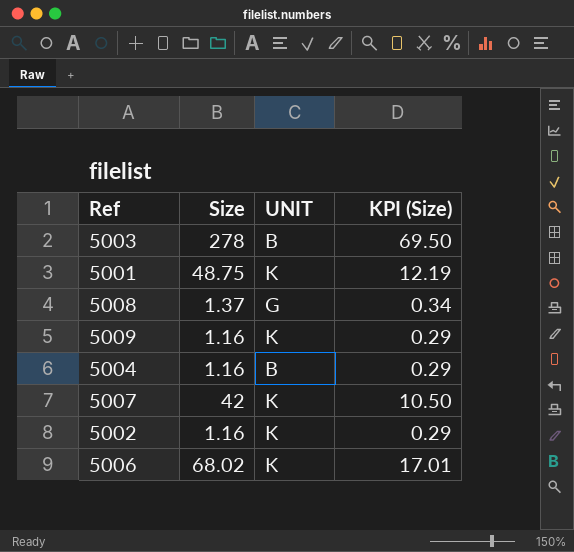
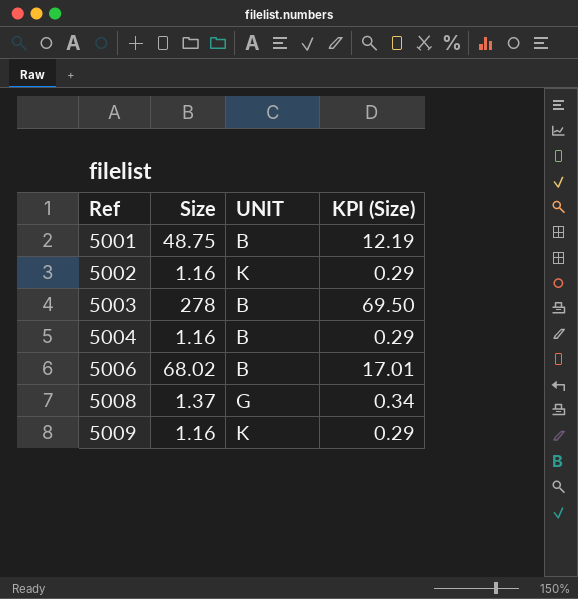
row order: none -> Ref ascending
row 5007: 42 | K | 10.50 -> none
5001 | UNIT: K -> B
5006 | UNIT: K -> B

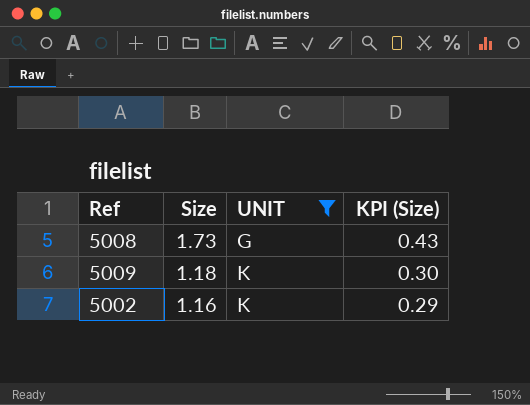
filter: none -> UNIT != B
row order: Ref ascending -> Size descending
5008 | Size: 1.37 -> 1.73
5008 | KPI (Size): 0.34 -> 0.43
5009 | Size: 1.16 -> 1.18
5009 | KPI (Size): 0.29 -> 0.30

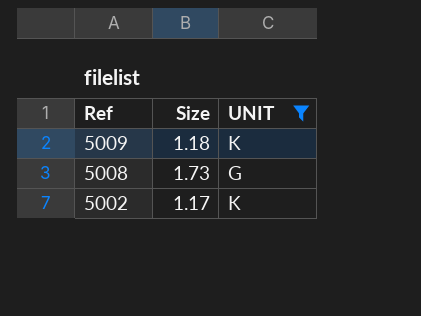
row order: Size descending -> Ref descending
column KPI (Size) | formula: [Size] * 0.25 -> none
5002 | Size: 1.16 -> 1.17

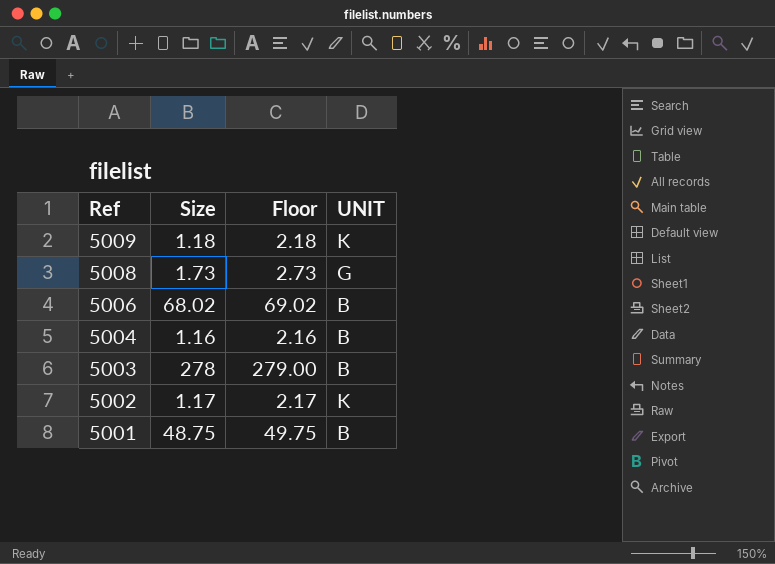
filter: UNIT != B -> none
column Floor | formula: none -> [Size] + 1

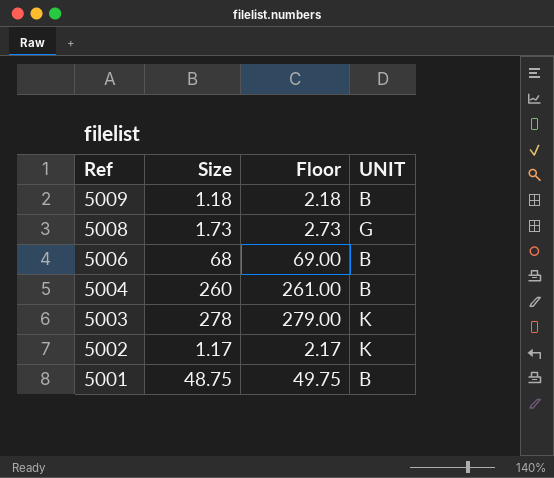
5009 | UNIT: K -> B
5006 | Size: 68.02 -> 68
5006 | Floor: 69.02 -> 69.00
5004 | Size: 1.16 -> 260
5004 | Floor: 2.16 -> 261.00
5003 | UNIT: B -> K

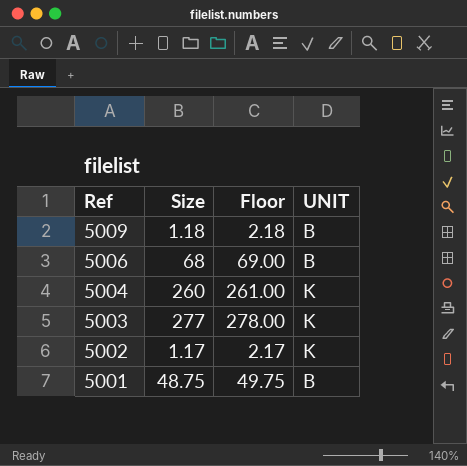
row 5008: 1.73 | 2.73 | G -> none
5004 | UNIT: B -> K
5003 | Size: 278 -> 277
5003 | Floor: 279.00 -> 278.00

